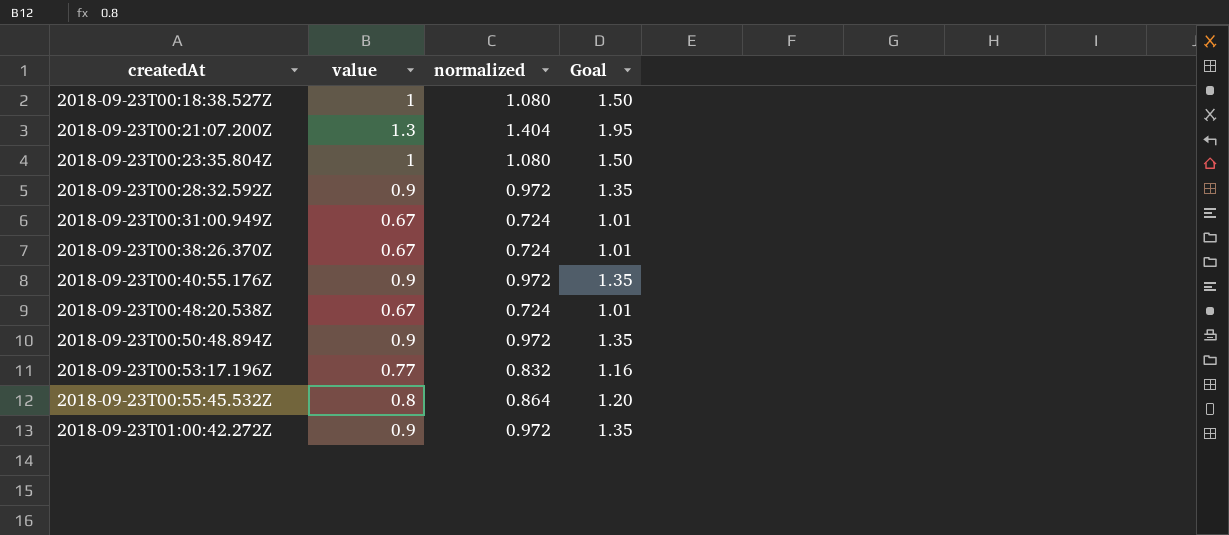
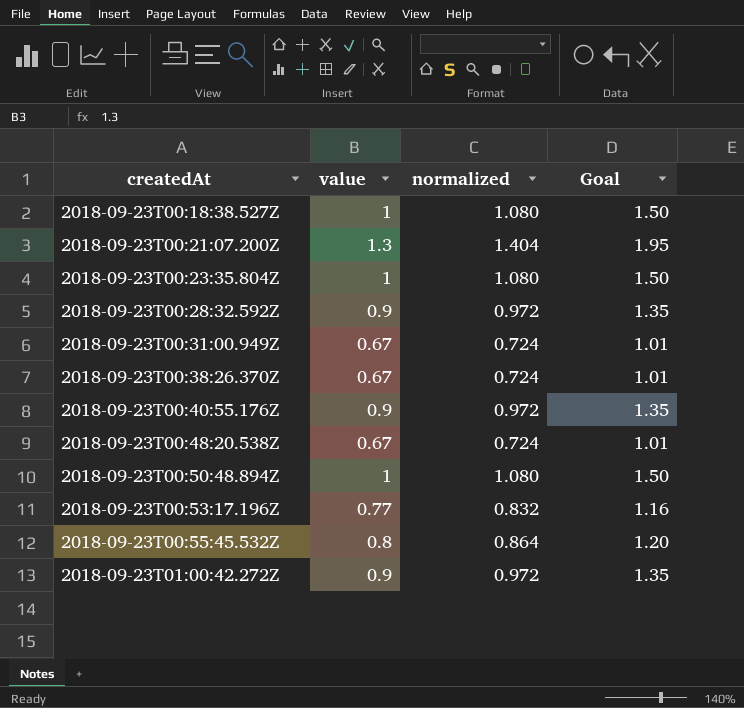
2018-09-23T00:50:48.894Z | value: 0.9 -> 1
2018-09-23T00:50:48.894Z | normalized: 0.972 -> 1.080
2018-09-23T00:50:48.894Z | Goal: 1.35 -> 1.50

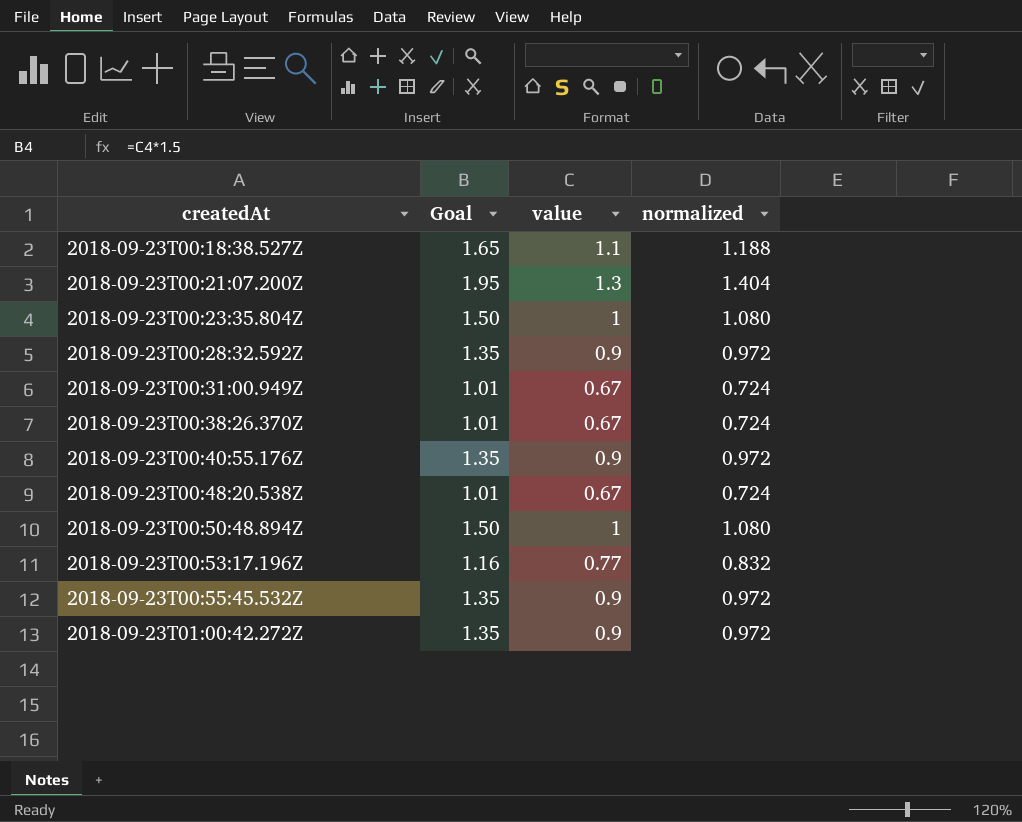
column Goal | position: 4 -> 2
2018-09-23T00:18:38.527Z | Goal: 1.50 -> 1.65
2018-09-23T00:18:38.527Z | value: 1 -> 1.1
2018-09-23T00:18:38.527Z | normalized: 1.080 -> 1.188
2018-09-23T00:55:45.532Z | Goal: 1.20 -> 1.35
2018-09-23T00:55:45.532Z | value: 0.8 -> 0.9
2018-09-23T00:55:45.532Z | normalized: 0.864 -> 0.972

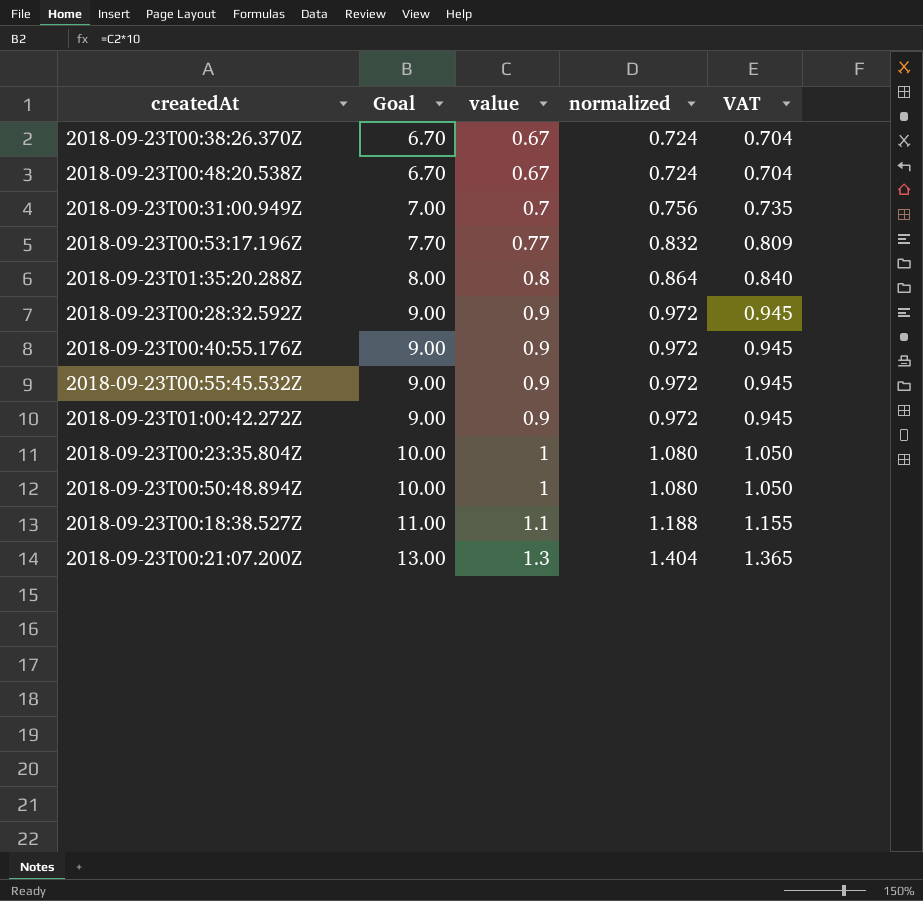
row order: createdAt ascending -> Goal ascending
column Goal | formula: [value] * 1.5 -> [value] * 10
column VAT | formula: none -> [value] * 1.05
2018-09-23T00:31:00.949Z | value: 0.67 -> 0.7
2018-09-23T00:31:00.949Z | normalized: 0.724 -> 0.756
row 2018-09-23T01:35:20.288Z: none -> 8.00 | 0.8 | 0.864 | 0.840

